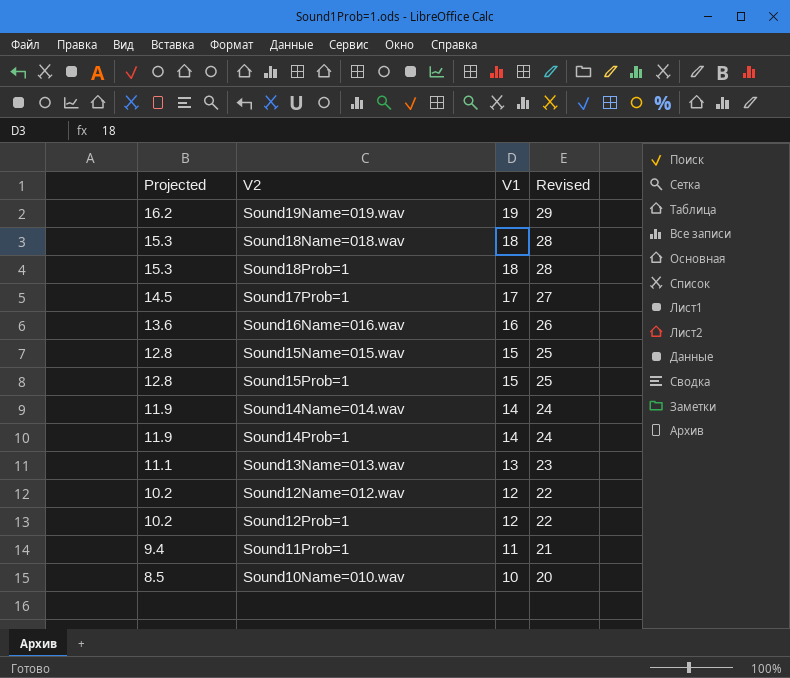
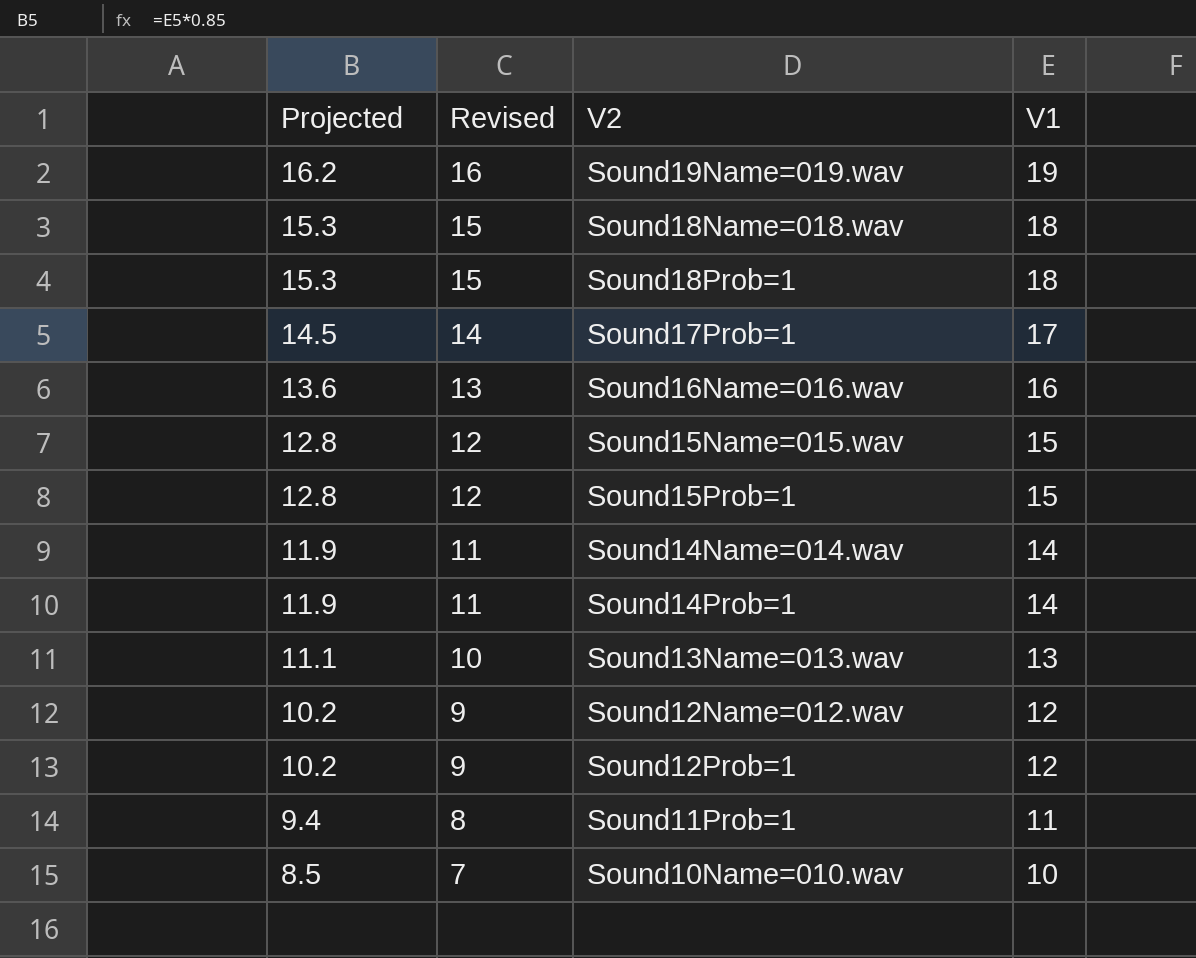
column Revised | formula: [V1] + 10 -> [V1] - 3
column Revised | position: 4 -> 2

